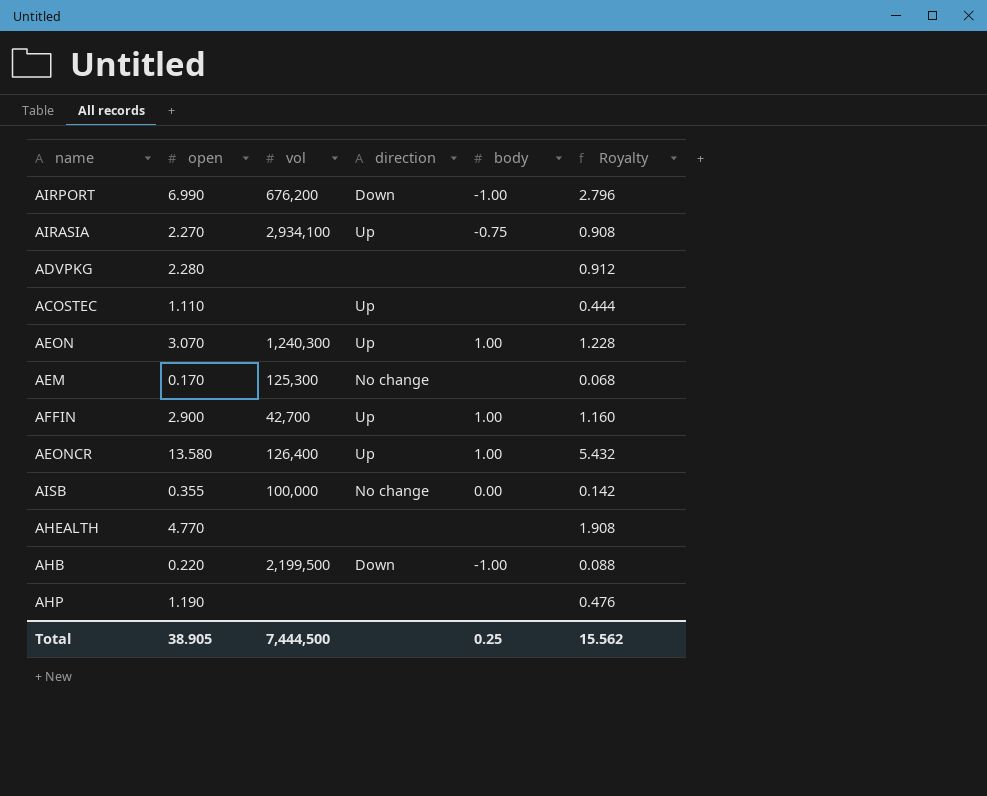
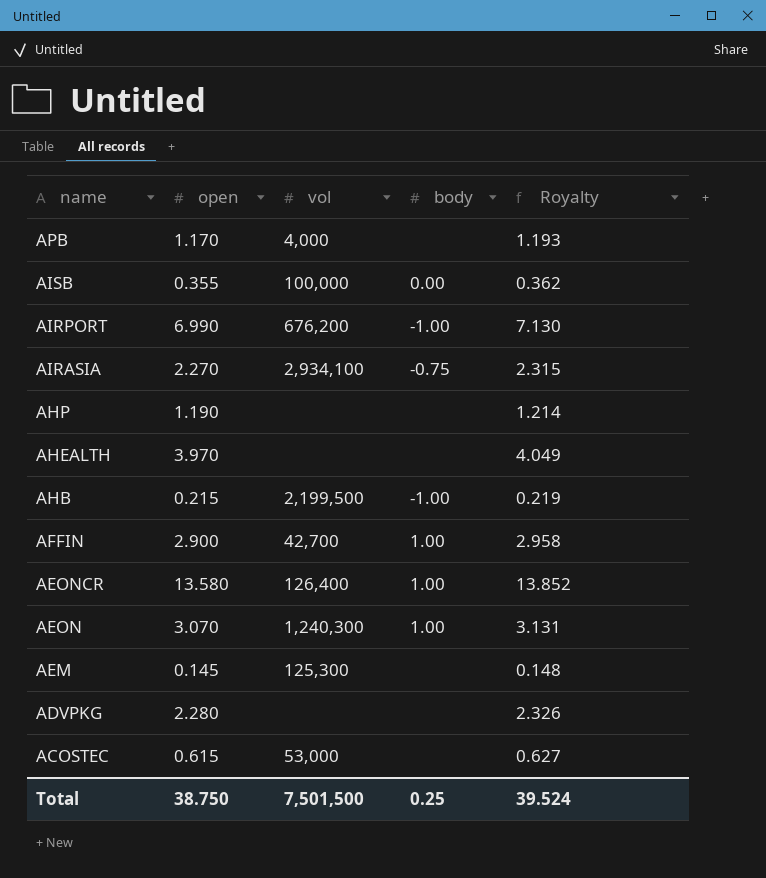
row order: none -> name descending
column direction | position: 4 -> none
column Royalty | formula: [open] * 0.4 -> [open] * 1.02
row APB: none -> 1.170 | 4,000 | none | 1.193
AHEALTH | open: 4.770 -> 3.970
AHB | open: 0.220 -> 0.215
AEM | open: 0.170 -> 0.145
ACOSTEC | open: 1.110 -> 0.615
ACOSTEC | vol: none -> 53,000
Total | open: 38.905 -> 38.750
Total | vol: 7,444,500 -> 7,501,500
Total | Royalty: 15.562 -> 39.524

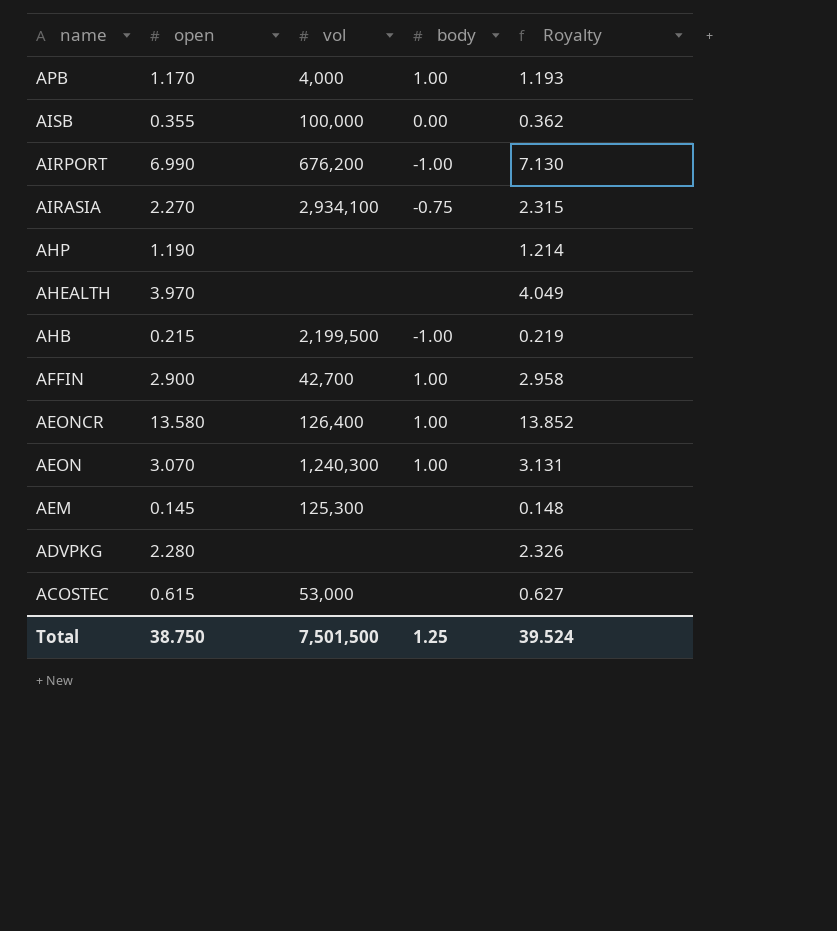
APB | body: none -> 1.00
Total | body: 0.25 -> 1.25

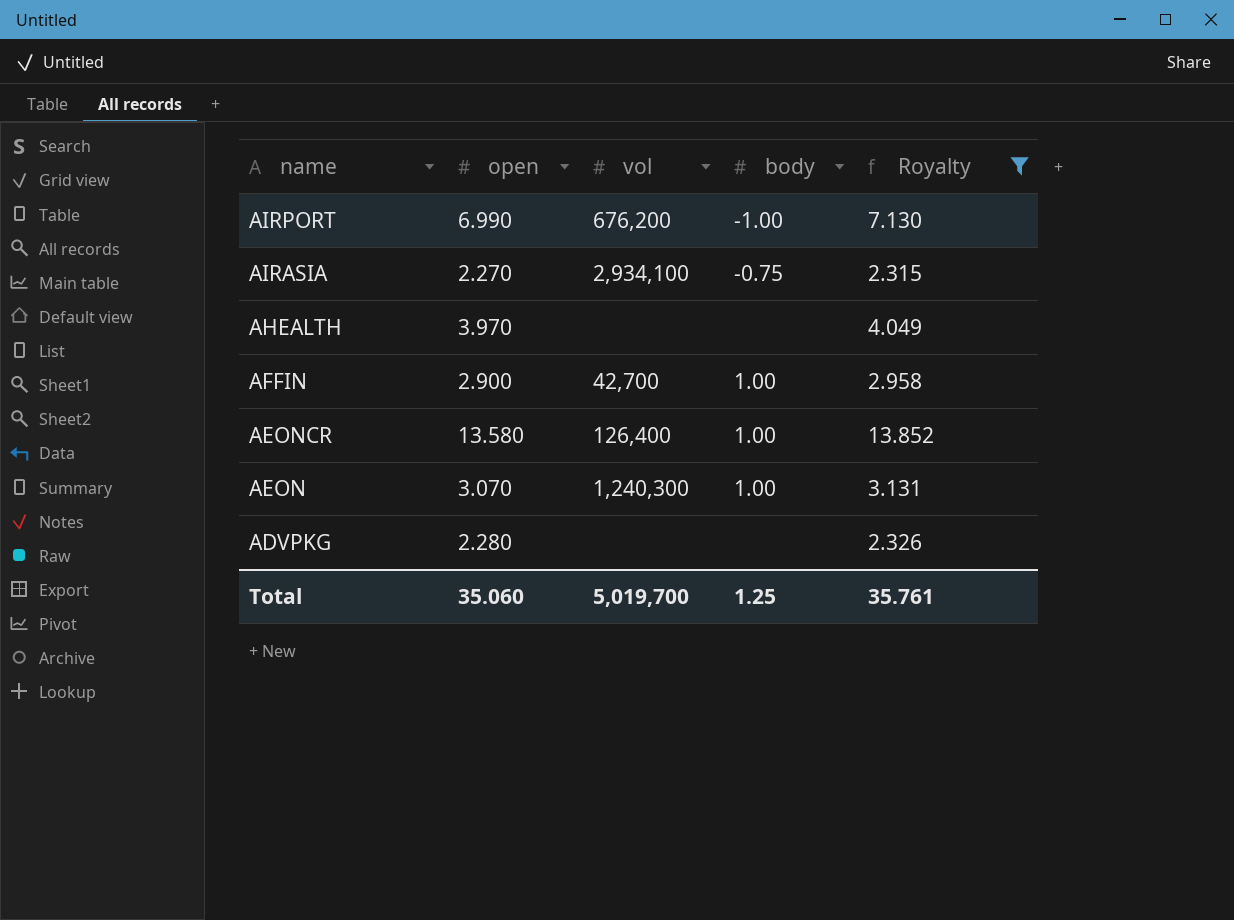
filter: none -> Royalty >= 2.315
Total | open: 38.750 -> 35.060
Total | vol: 7,501,500 -> 5,019,700
Total | Royalty: 39.524 -> 35.761

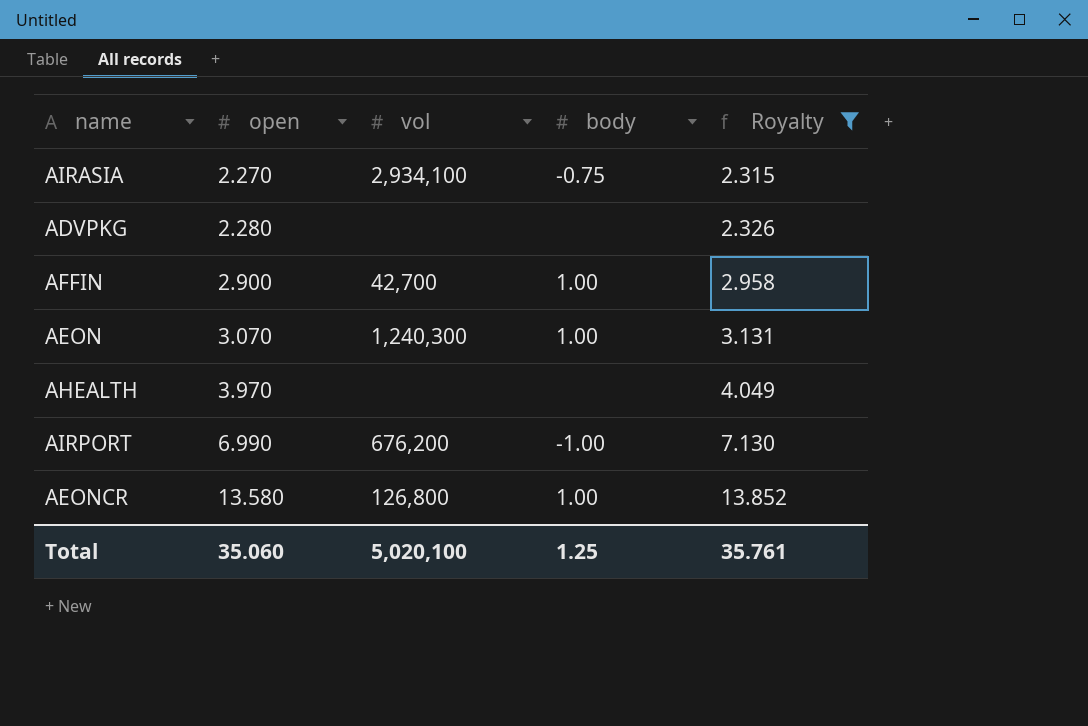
row order: name descending -> open ascending
AEONCR | vol: 126,400 -> 126,800
Total | vol: 5,019,700 -> 5,020,100

